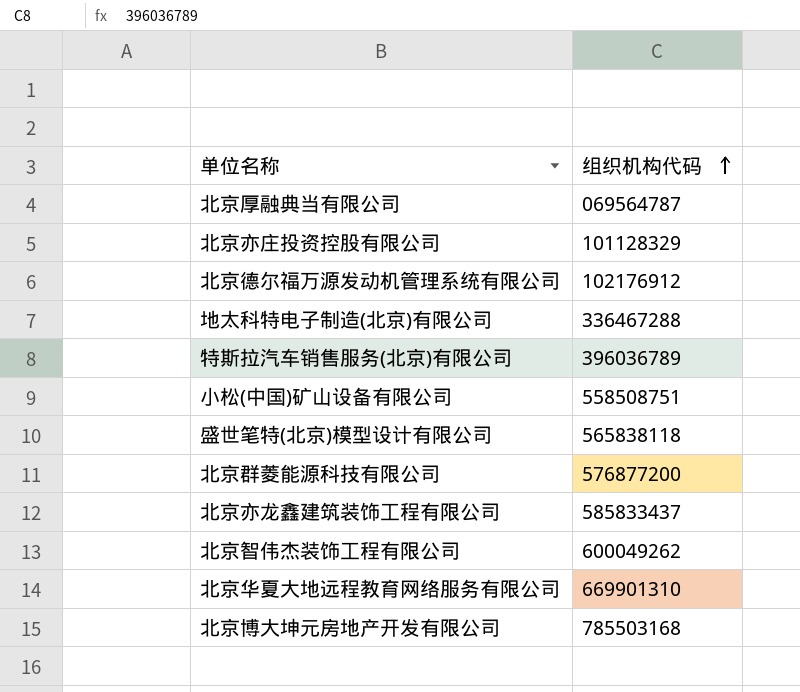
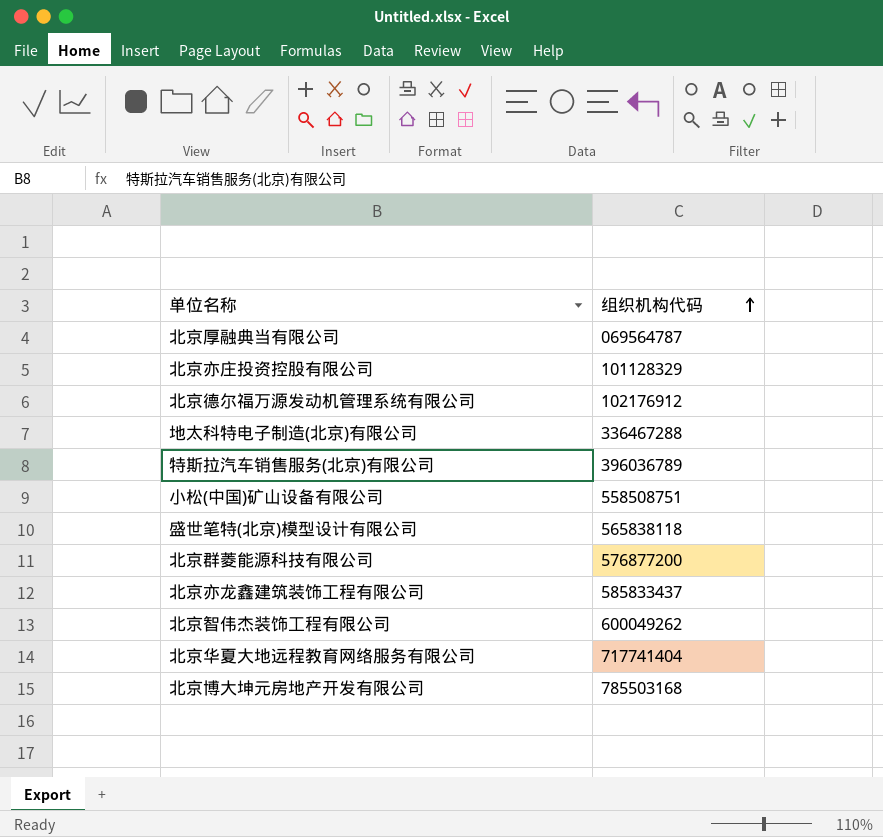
北京华夏大地远程教育网络服务有限公司 | 组织机构代码: 669901310 -> 717741404

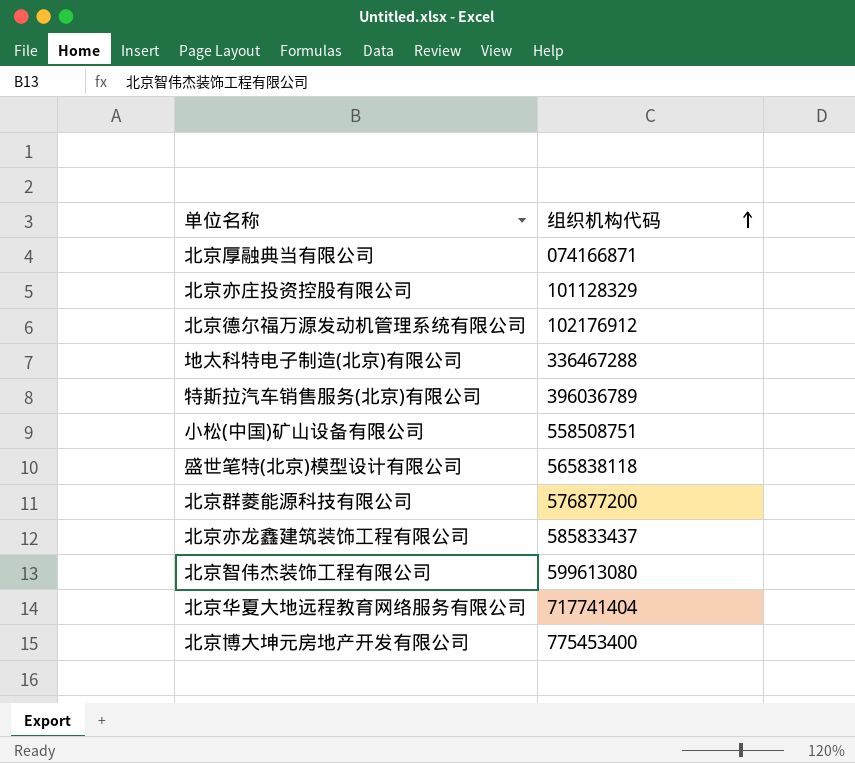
北京厚融典当有限公司 | 组织机构代码: 069564787 -> 074166871
北京智伟杰装饰工程有限公司 | 组织机构代码: 600049262 -> 599613080
北京博大坤元房地产开发有限公司 | 组织机构代码: 785503168 -> 775453400

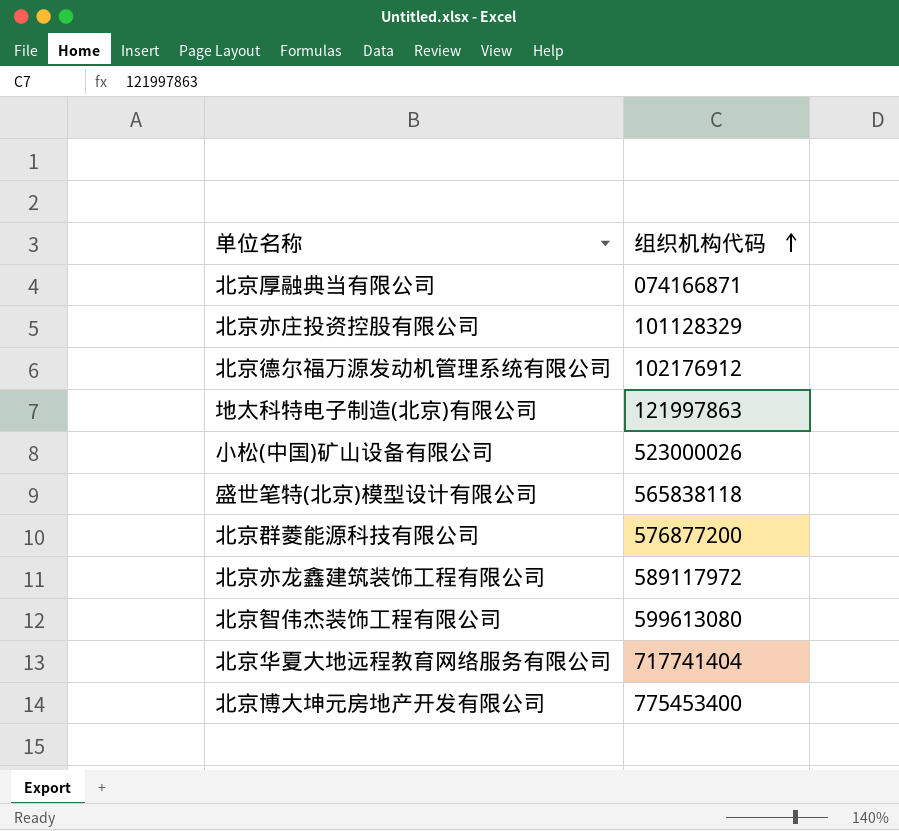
row 特斯拉汽车销售服务(北京)有限公司: 396036789 -> none
地太科特电子制造(北京)有限公司 | 组织机构代码: 336467288 -> 121997863
小松(中国)矿山设备有限公司 | 组织机构代码: 558508751 -> 523000026
北京亦龙鑫建筑装饰工程有限公司 | 组织机构代码: 585833437 -> 589117972

